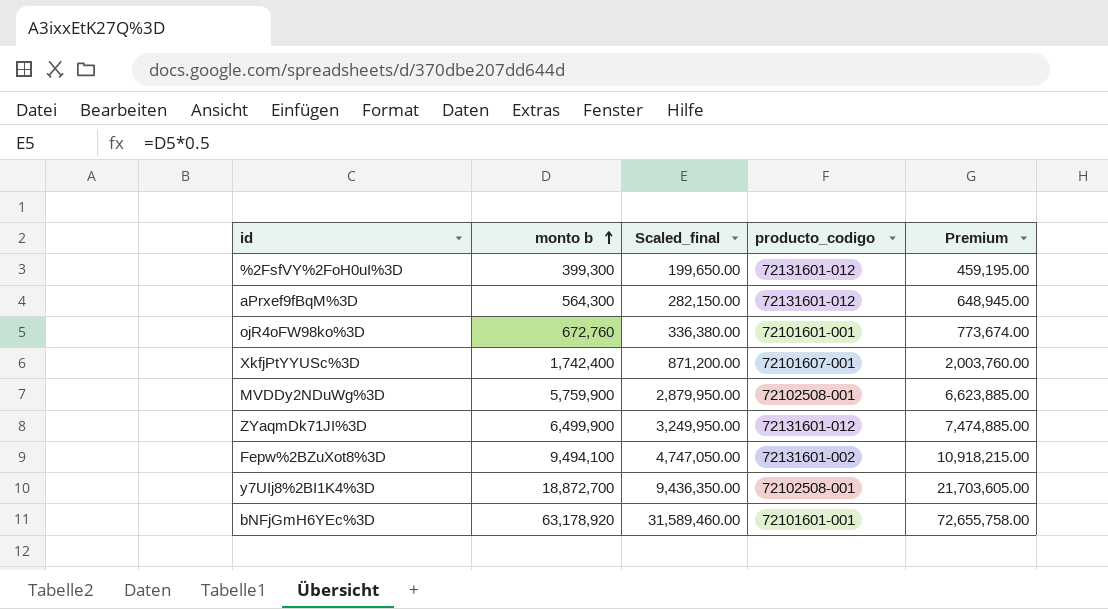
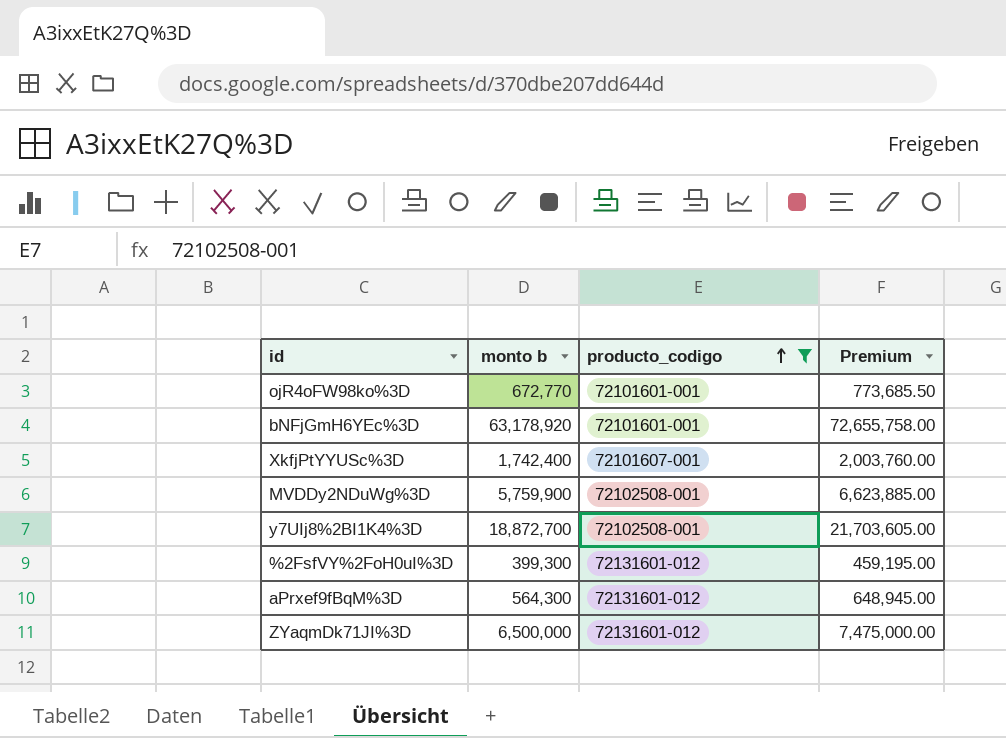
filter: none -> producto_codigo != 72131601-002
row order: monto b ascending -> producto_codigo ascending
column Scaled_final | formula: [monto b] * 0.5 -> none
ojR4oFW98ko%3D | monto b: 672,760 -> 672,770
ojR4oFW98ko%3D | Premium: 773,674.00 -> 773,685.50
ZYaqmDk71JI%3D | monto b: 6,499,900 -> 6,500,000
ZYaqmDk71JI%3D | Premium: 7,474,885.00 -> 7,475,000.00

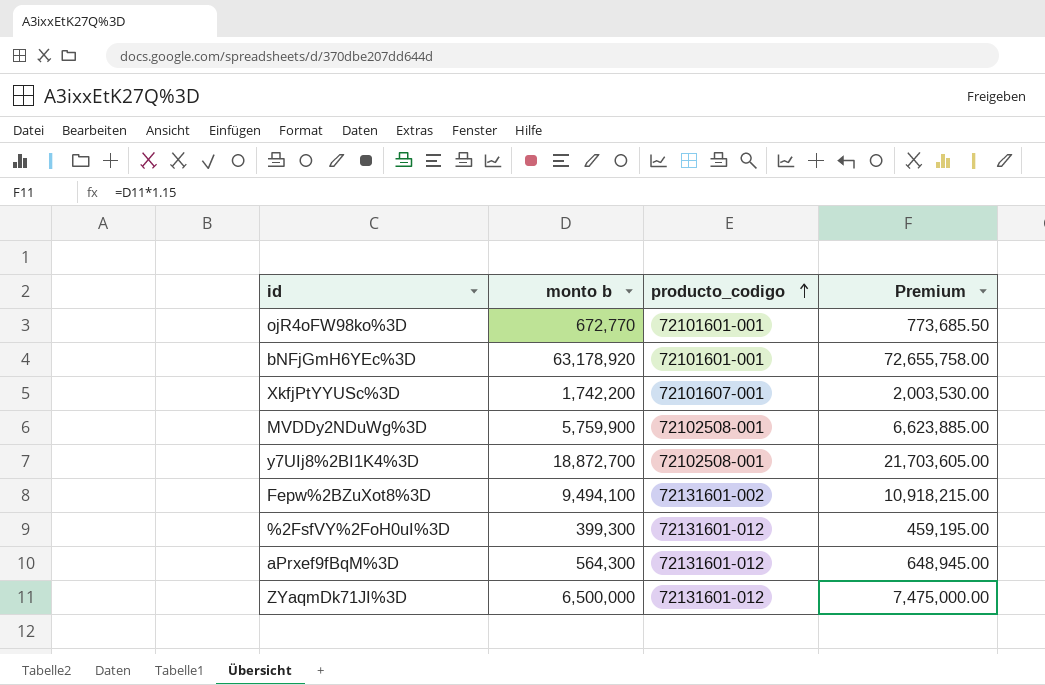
filter: producto_codigo != 72131601-002 -> none
XkfjPtYYUSc%3D | monto b: 1,742,400 -> 1,742,200
XkfjPtYYUSc%3D | Premium: 2,003,760.00 -> 2,003,530.00

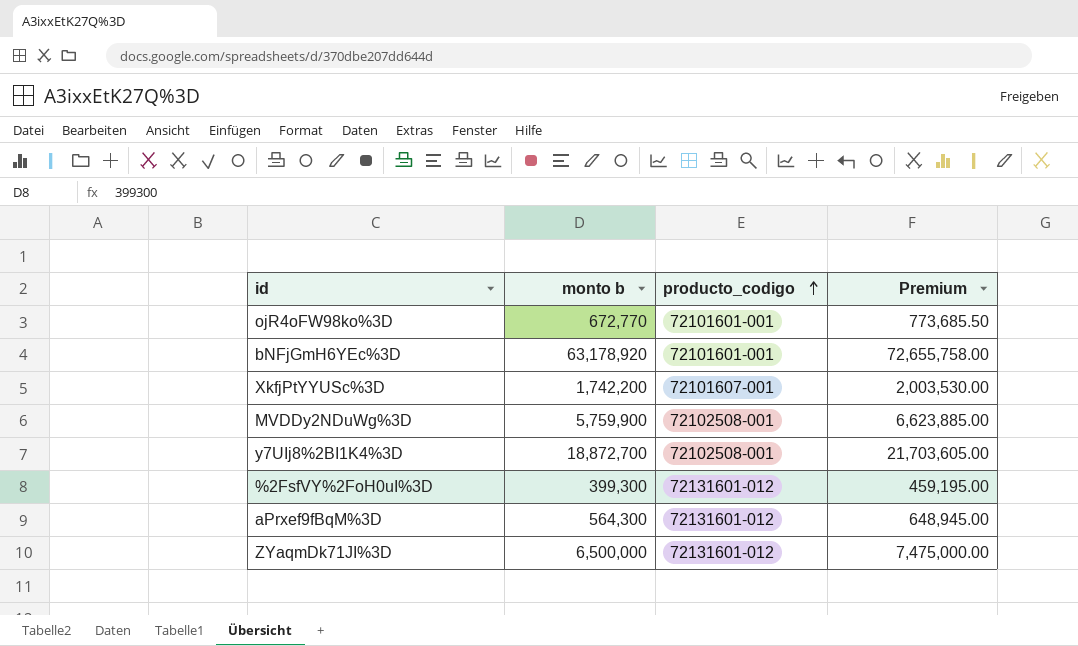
row Fepw%2BZuXot8%3D: 9,494,100 | 72131601-002 | 10,918,215.00 -> none

